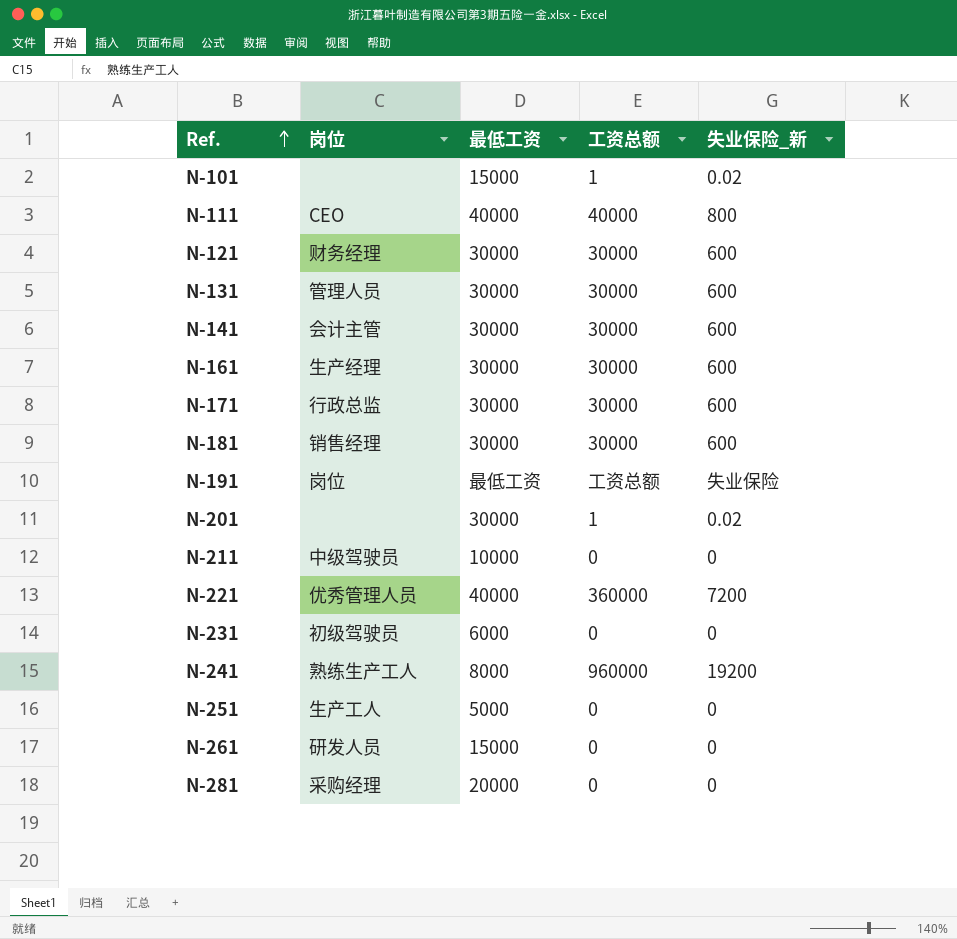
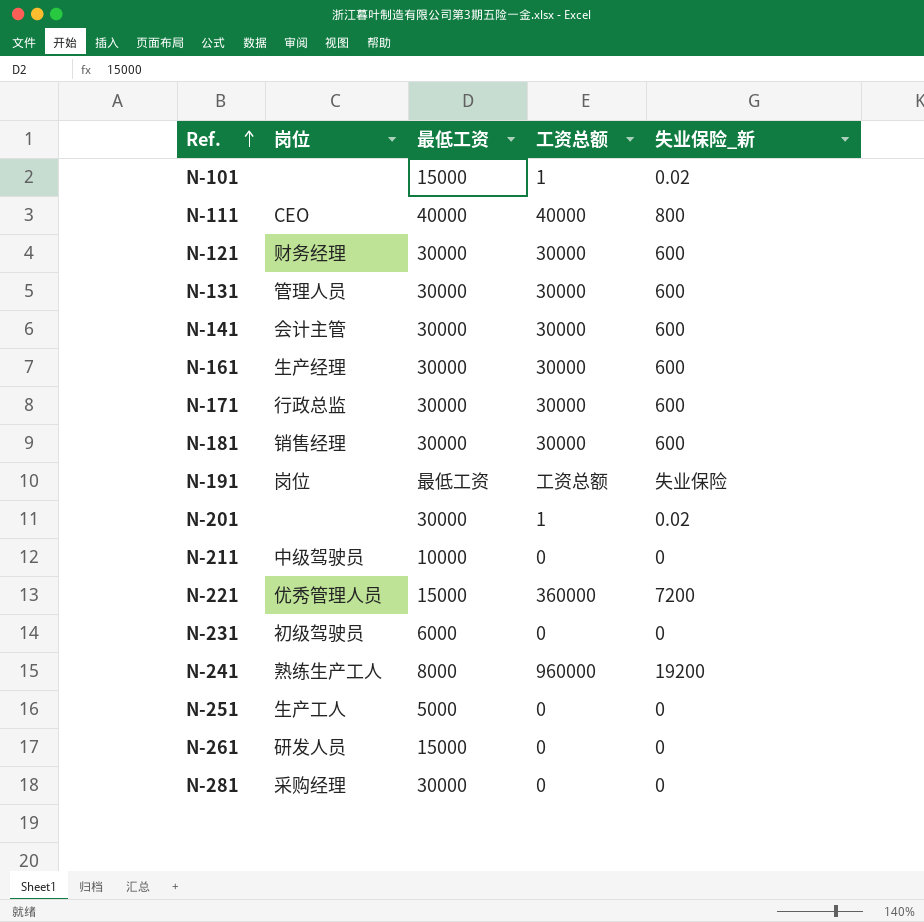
N-221 | 最低工资: 40000 -> 15000
N-281 | 最低工资: 20000 -> 30000

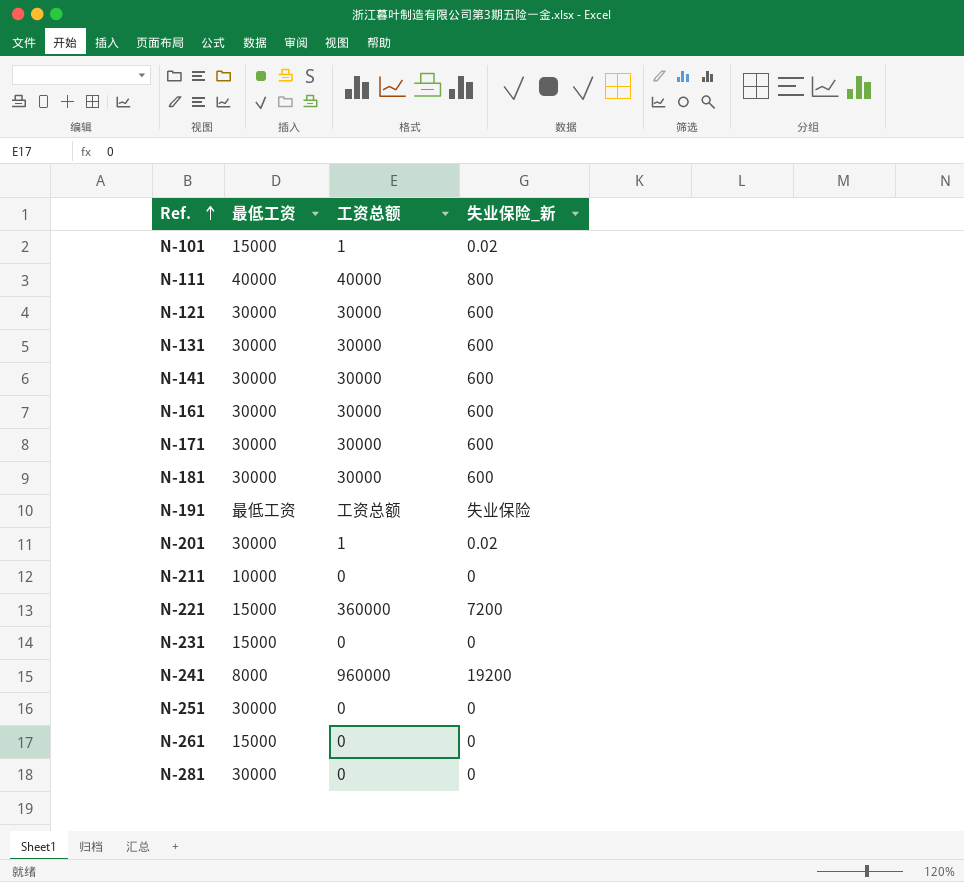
column 岗位 | position: 2 -> none
N-231 | 最低工资: 6000 -> 15000
N-251 | 最低工资: 5000 -> 30000

